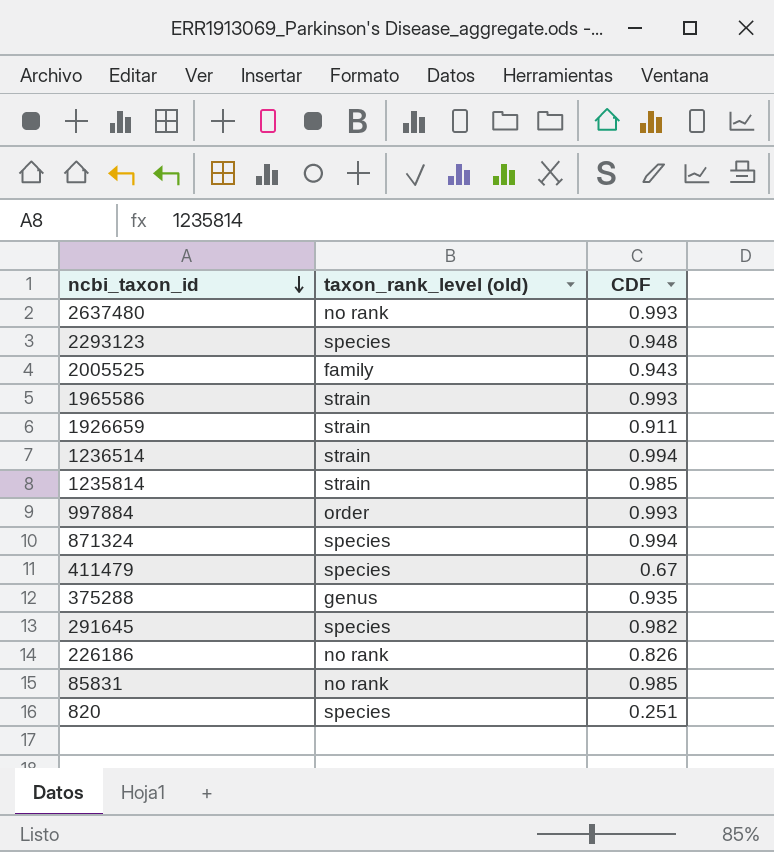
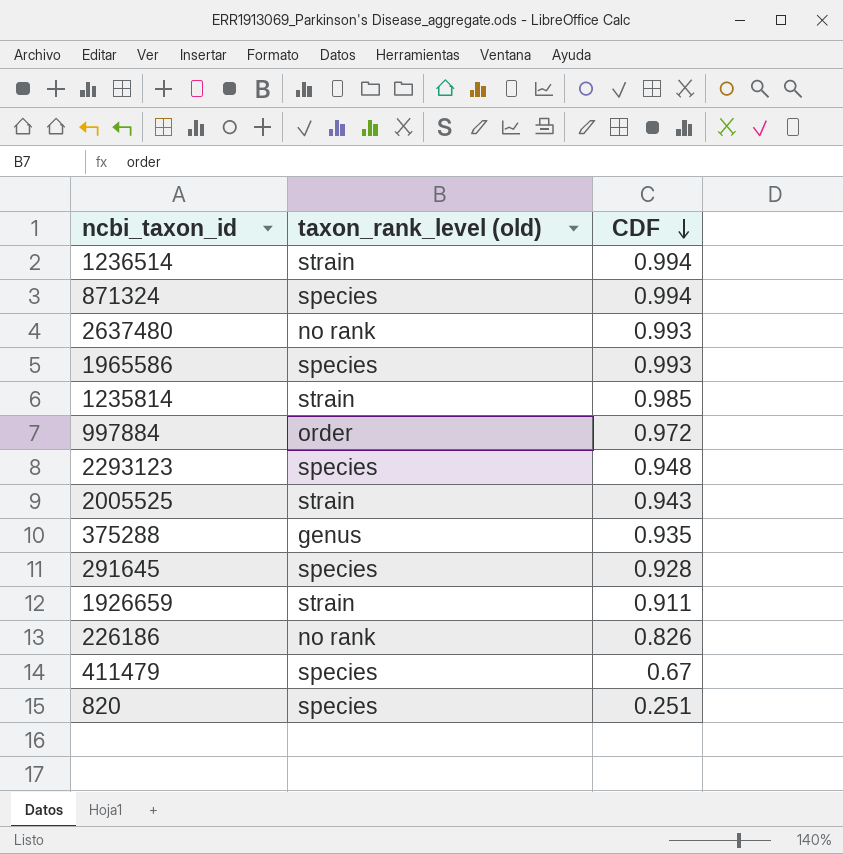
row order: ncbi_taxon_id descending -> CDF descending
row 85831: no rank | 0.985 -> none
1965586 | taxon_rank_level (old): strain -> species
997884 | CDF: 0.993 -> 0.972
2005525 | taxon_rank_level (old): family -> strain
291645 | CDF: 0.982 -> 0.928

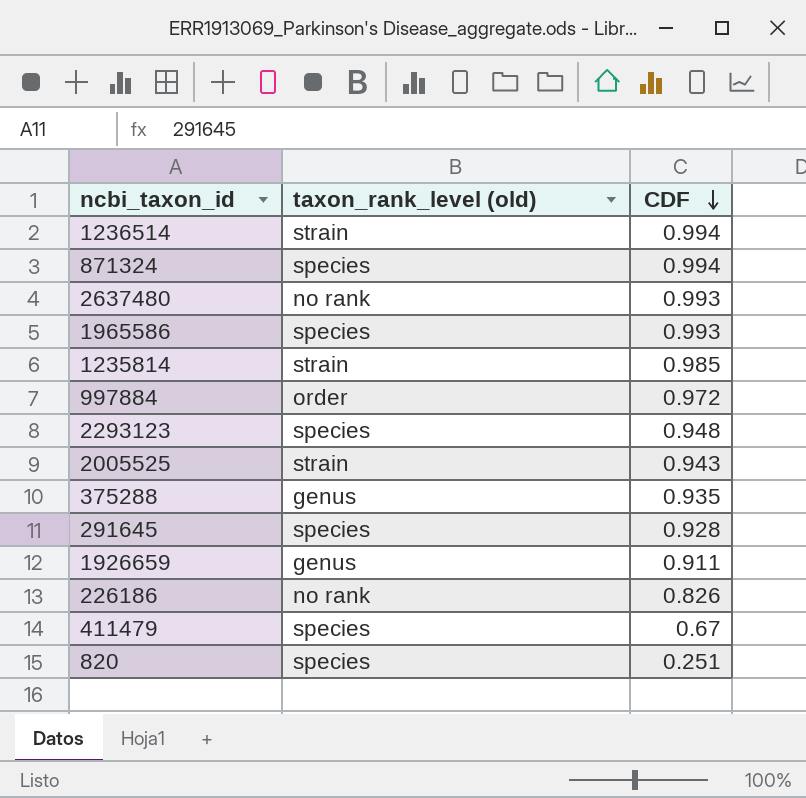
1926659 | taxon_rank_level (old): strain -> genus

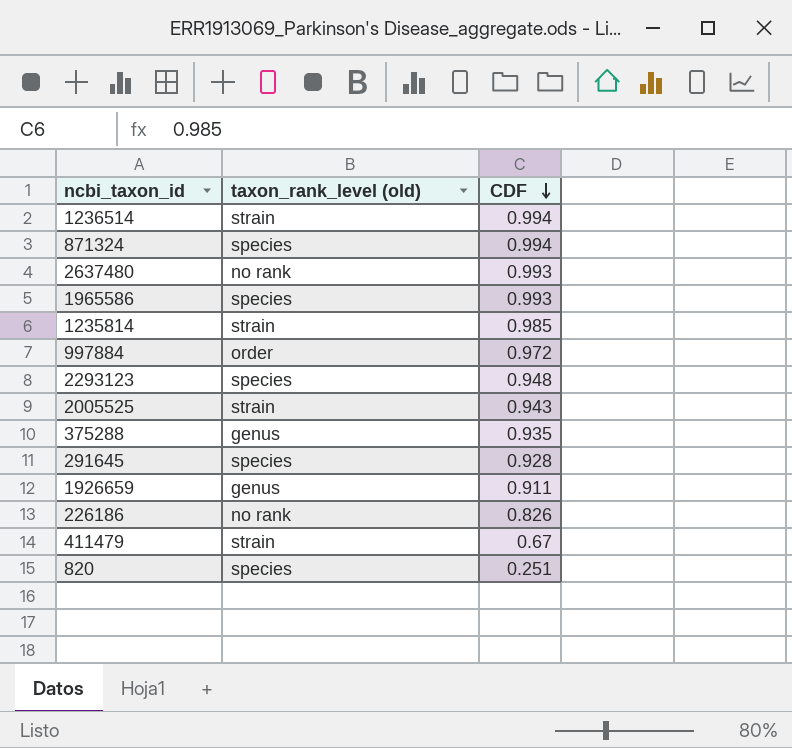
411479 | taxon_rank_level (old): species -> strain

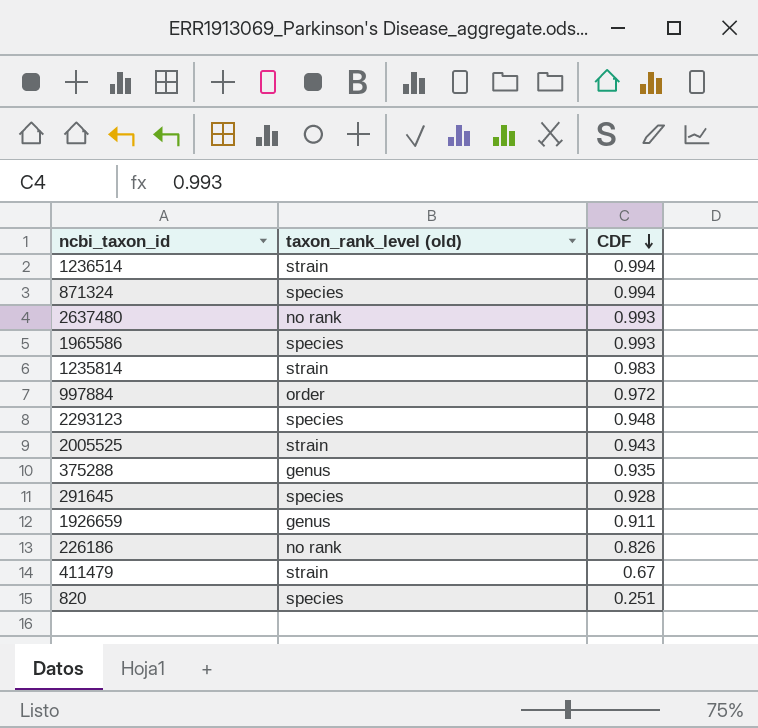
1235814 | CDF: 0.985 -> 0.983

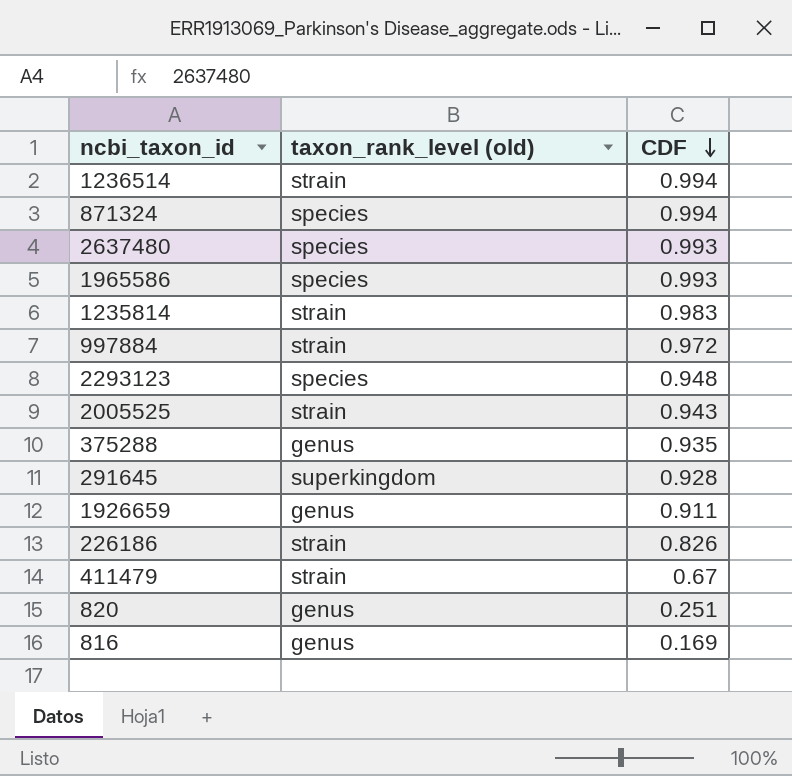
2637480 | taxon_rank_level (old): no rank -> species
997884 | taxon_rank_level (old): order -> strain
291645 | taxon_rank_level (old): species -> superkingdom
226186 | taxon_rank_level (old): no rank -> strain
820 | taxon_rank_level (old): species -> genus
row 816: none -> genus | 0.169

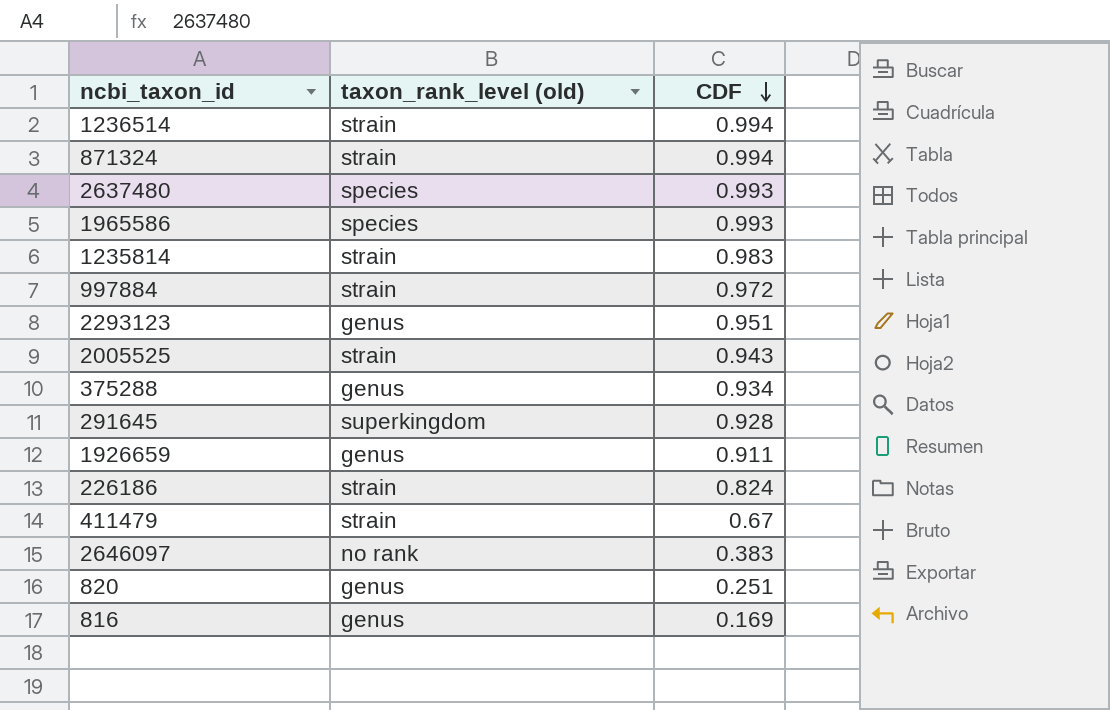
871324 | taxon_rank_level (old): species -> strain
2293123 | taxon_rank_level (old): species -> genus
2293123 | CDF: 0.948 -> 0.951
375288 | CDF: 0.935 -> 0.934
226186 | CDF: 0.826 -> 0.824
row 2646097: none -> no rank | 0.383

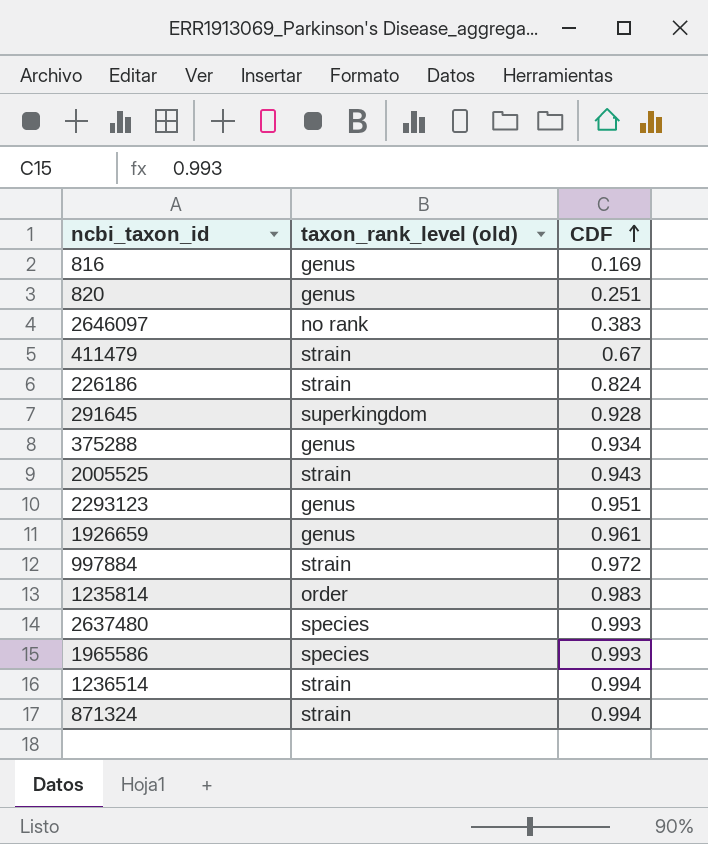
row order: CDF descending -> CDF ascending
1926659 | CDF: 0.911 -> 0.961
1235814 | taxon_rank_level (old): strain -> order

